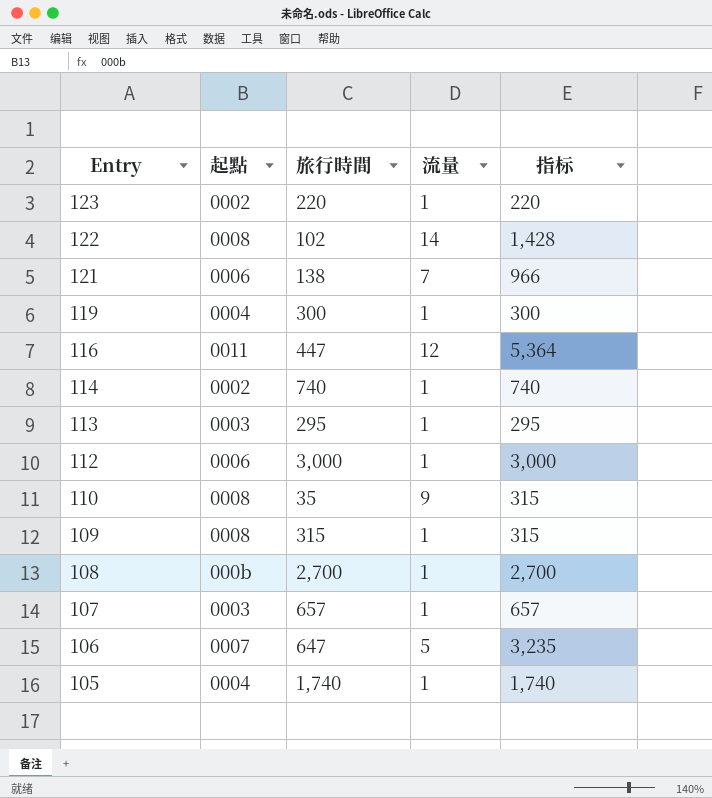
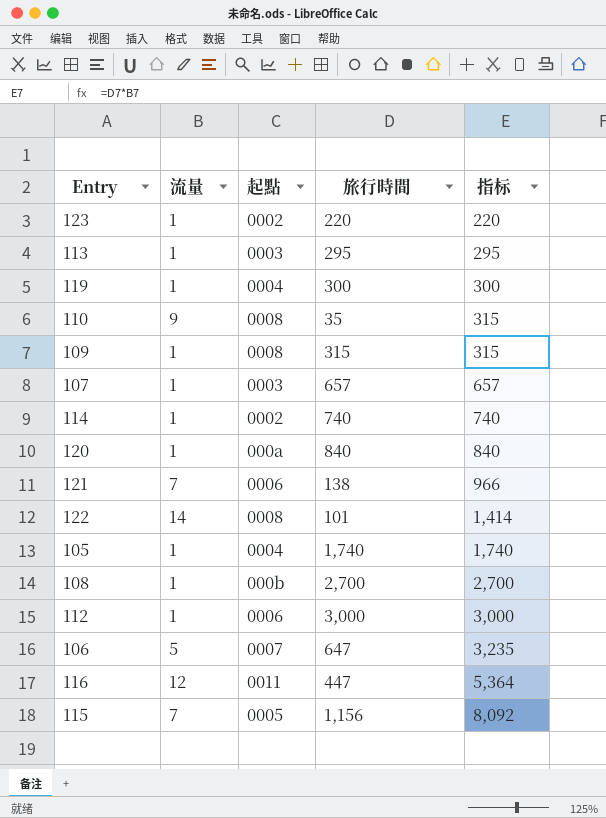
row order: Entry descending -> 指标 ascending
column 流量 | position: 4 -> 2
row 120: none -> 1 | 000a | 840 | 840
122 | 旅行時間: 102 -> 101
122 | 指标: 1,428 -> 1,414
row 115: none -> 7 | 0005 | 1,156 | 8,092

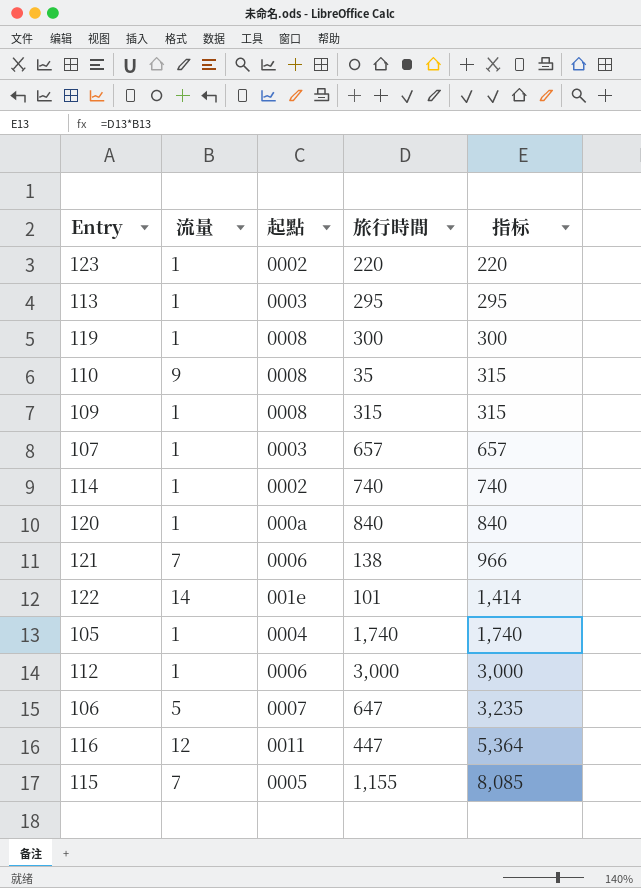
row 108: 1 | 000b | 2,700 | 2,700 -> none
119 | 起點: 0004 -> 0008
122 | 起點: 0008 -> 001e
115 | 旅行時間: 1,156 -> 1,155
115 | 指标: 8,092 -> 8,085

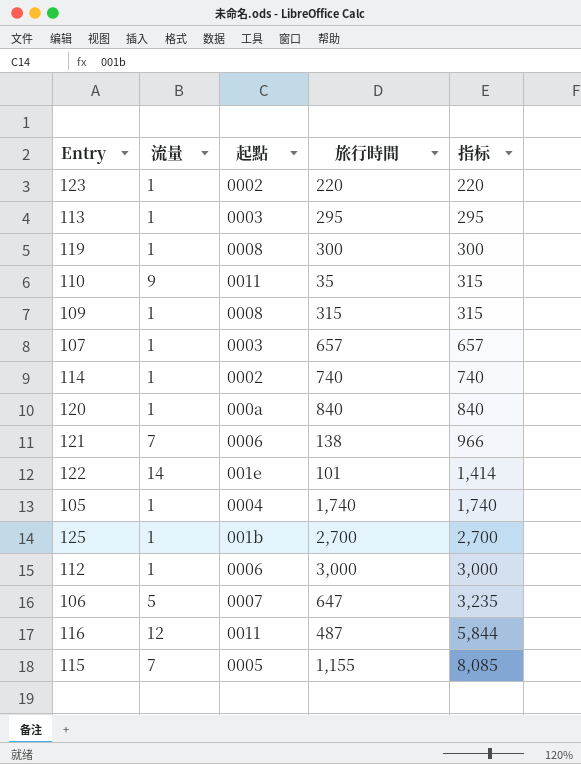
110 | 起點: 0008 -> 0011
row 125: none -> 1 | 001b | 2,700 | 2,700
116 | 旅行時間: 447 -> 487
116 | 指标: 5,364 -> 5,844

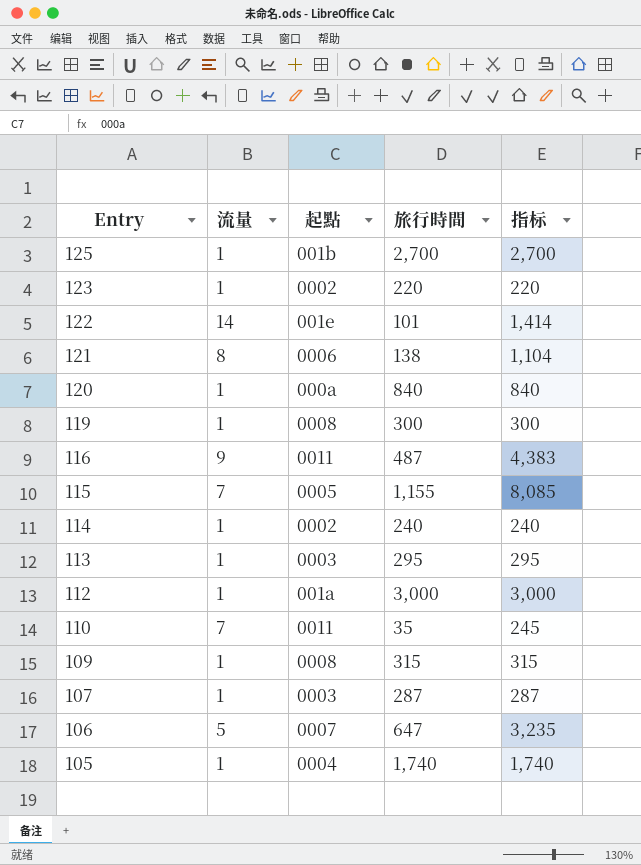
row order: 指标 ascending -> Entry descending
121 | 流量: 7 -> 8
121 | 指标: 966 -> 1,104
116 | 流量: 12 -> 9
116 | 指标: 5,844 -> 4,383
114 | 旅行時間: 740 -> 240
114 | 指标: 740 -> 240
112 | 起點: 0006 -> 001a
110 | 流量: 9 -> 7
110 | 指标: 315 -> 245
107 | 旅行時間: 657 -> 287
107 | 指标: 657 -> 287

